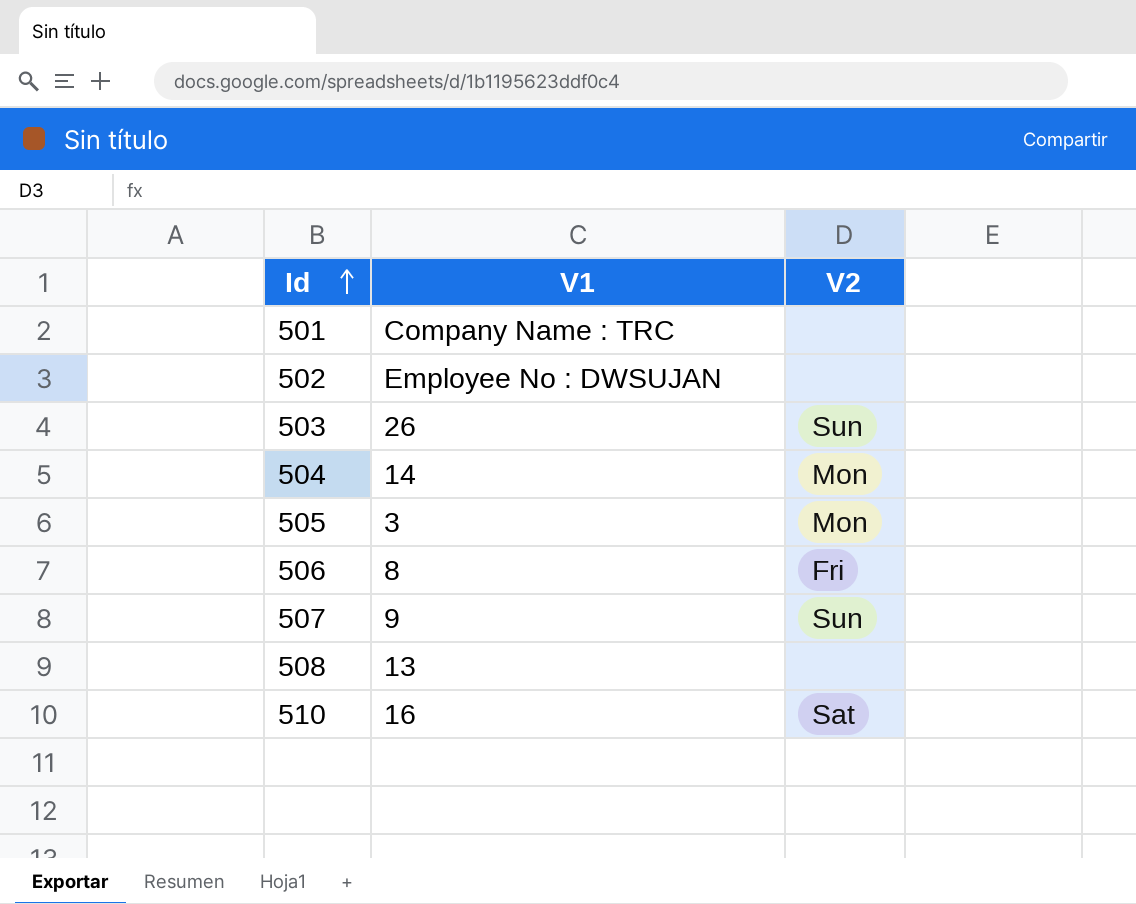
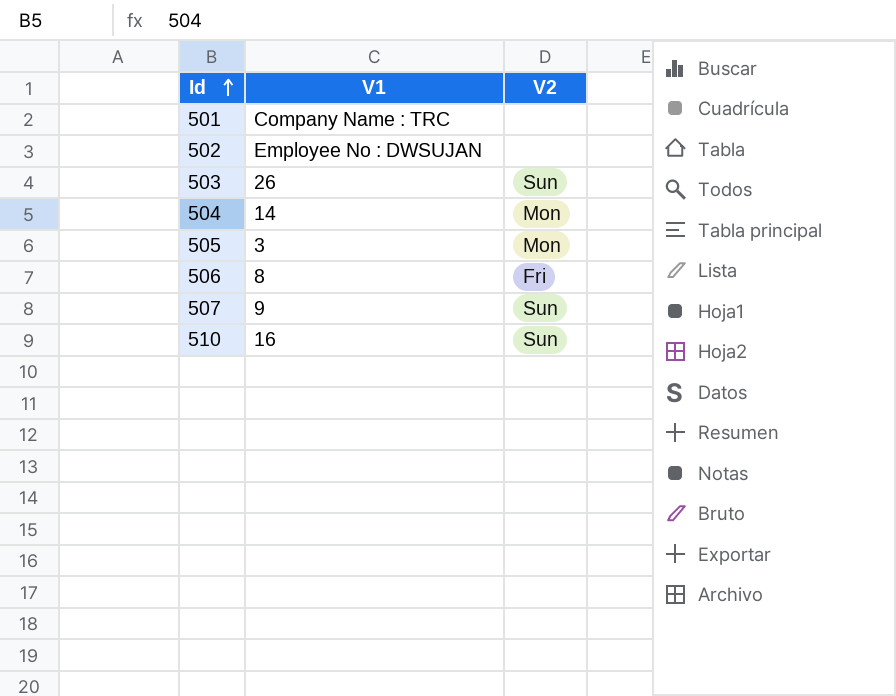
row 508: 13 | none -> none
510 | V2: Sat -> Sun

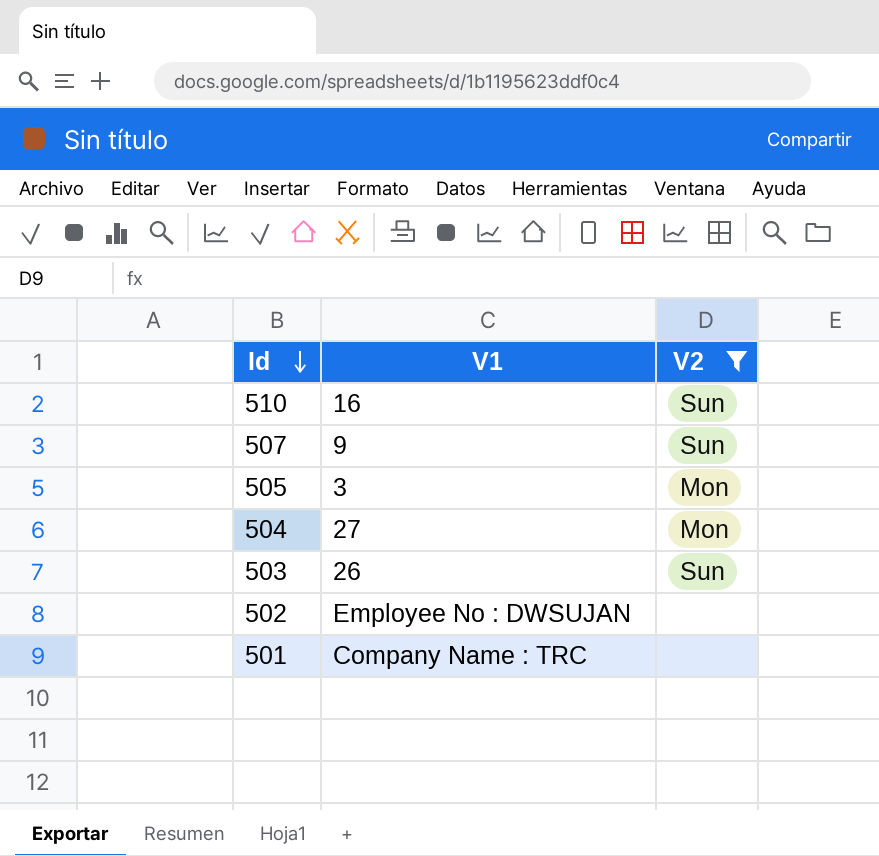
filter: none -> V2 != Fri
row order: Id ascending -> Id descending
504 | V1: 14 -> 27

